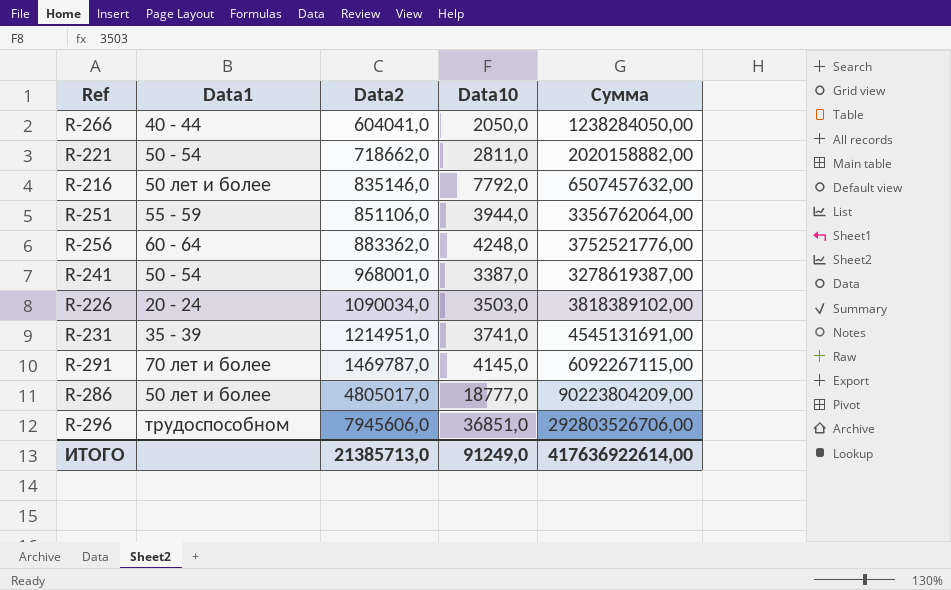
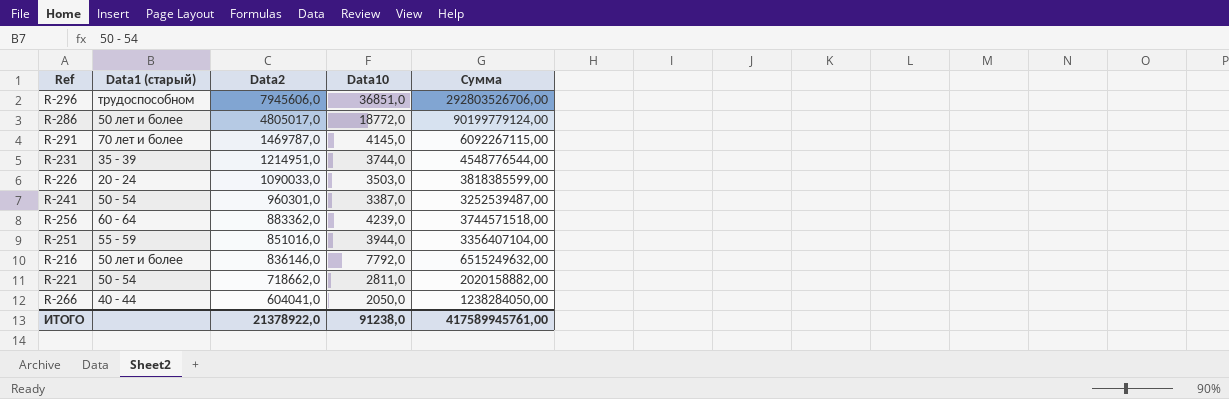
row order: Data2 ascending -> Data2 descending
column name: Data1 -> Data1 (старый)
R-286 | Data10: 18777,0 -> 18772,0
R-286 | Сумма: 90223804209,00 -> 90199779124,00
R-231 | Data10: 3741,0 -> 3744,0
R-231 | Сумма: 4545131691,00 -> 4548776544,00
R-226 | Data2: 1090034,0 -> 1090033,0
R-226 | Сумма: 3818389102,00 -> 3818385599,00
R-241 | Data2: 968001,0 -> 960301,0
R-241 | Сумма: 3278619387,00 -> 3252539487,00
R-256 | Data10: 4248,0 -> 4239,0
R-256 | Сумма: 3752521776,00 -> 3744571518,00
R-251 | Data2: 851106,0 -> 851016,0
R-251 | Сумма: 3356762064,00 -> 3356407104,00
R-216 | Data2: 835146,0 -> 836146,0
R-216 | Сумма: 6507457632,00 -> 6515249632,00
ИТОГО | Data2: 21385713,0 -> 21378922,0
ИТОГО | Data10: 91249,0 -> 91238,0
ИТОГО | Сумма: 417636922614,00 -> 417589945761,00

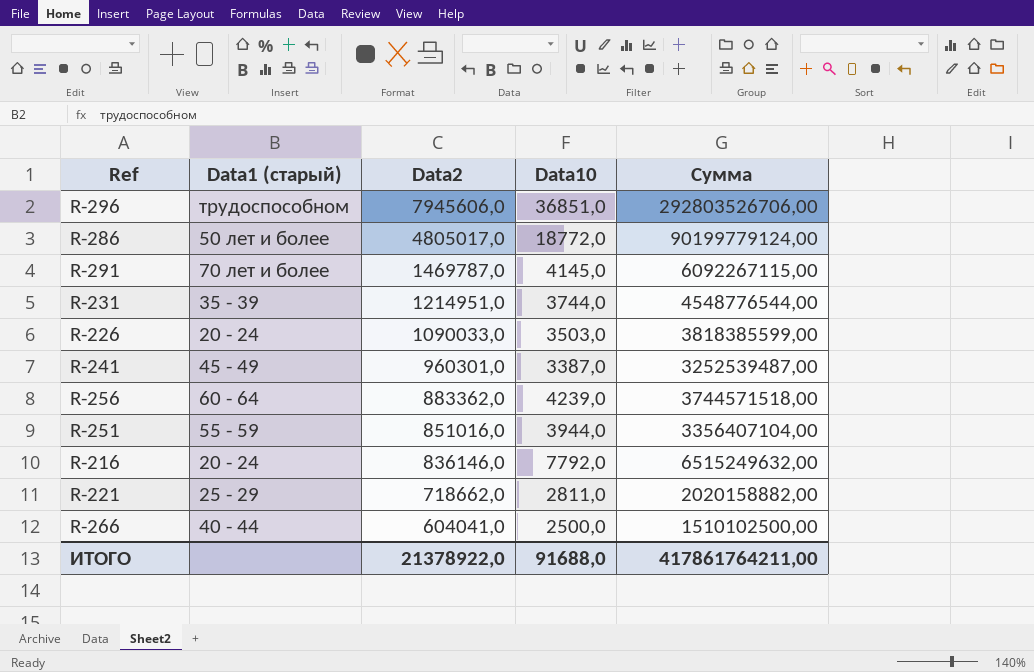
R-241 | Data1 (старый): 50 - 54 -> 45 - 49
R-216 | Data1 (старый): 50 лет и более -> 20 - 24
R-221 | Data1 (старый): 50 - 54 -> 25 - 29
R-266 | Data10: 2050,0 -> 2500,0
R-266 | Сумма: 1238284050,00 -> 1510102500,00
ИТОГО | Data10: 91238,0 -> 91688,0
ИТОГО | Сумма: 417589945761,00 -> 417861764211,00

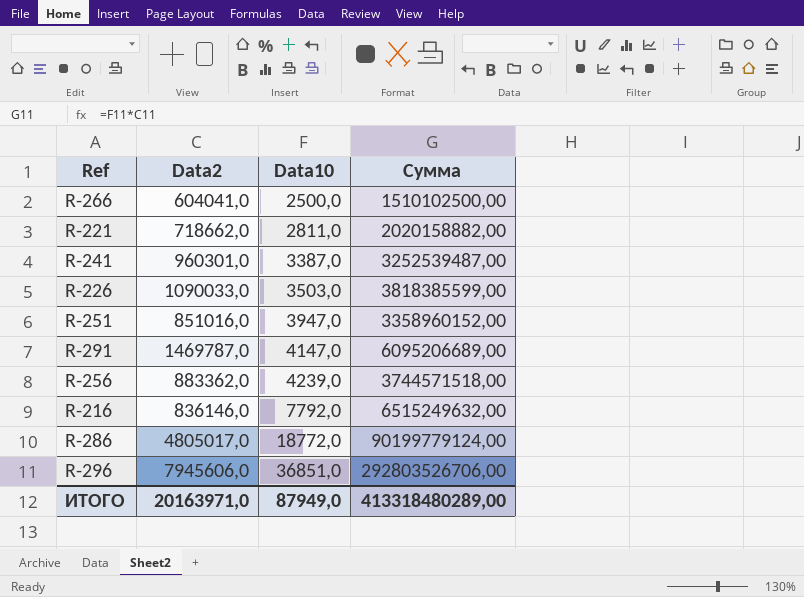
row order: Data2 descending -> Data10 ascending
column Data1 (старый) | position: 2 -> none
row R-231: 35 - 39 | 1214951,0 | 3744,0 | 4548776544,00 -> none
R-251 | Data10: 3944,0 -> 3947,0
R-251 | Сумма: 3356407104,00 -> 3358960152,00
R-291 | Data10: 4145,0 -> 4147,0
R-291 | Сумма: 6092267115,00 -> 6095206689,00
ИТОГО | Data2: 21378922,0 -> 20163971,0
ИТОГО | Data10: 91688,0 -> 87949,0
ИТОГО | Сумма: 417861764211,00 -> 413318480289,00

